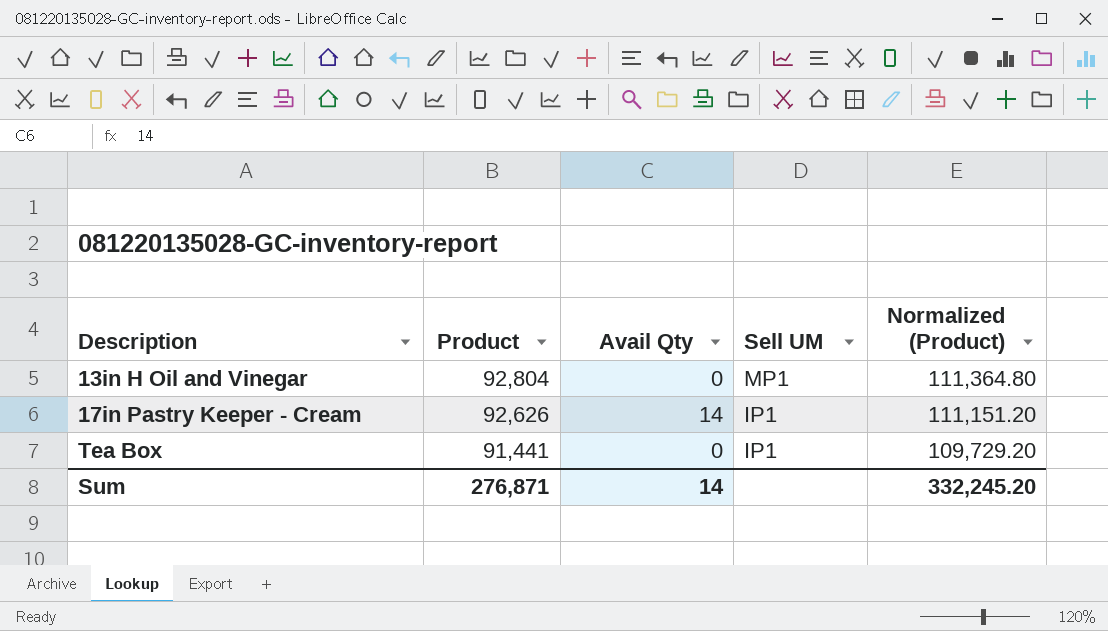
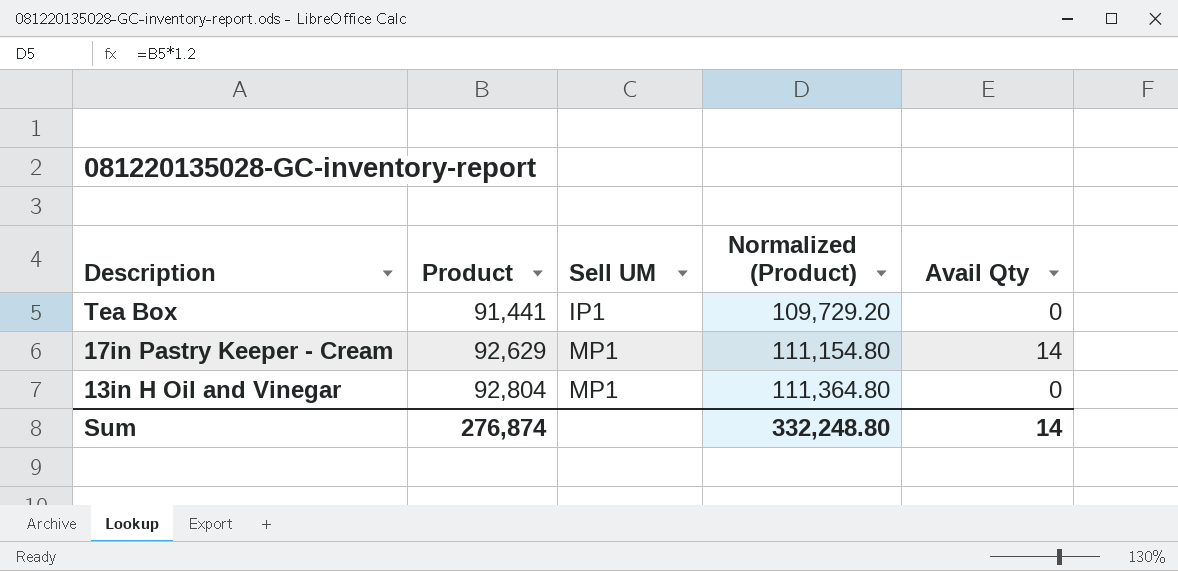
row order: Description ascending -> Description descending
column Avail Qty | position: 3 -> 5
17in Pastry Keeper - Cream | Product: 92,626 -> 92,629
17in Pastry Keeper - Cream | Sell UM: IP1 -> MP1
17in Pastry Keeper - Cream | Normalized (Product): 111,151.20 -> 111,154.80
Sum | Product: 276,871 -> 276,874
Sum | Normalized (Product): 332,245.20 -> 332,248.80

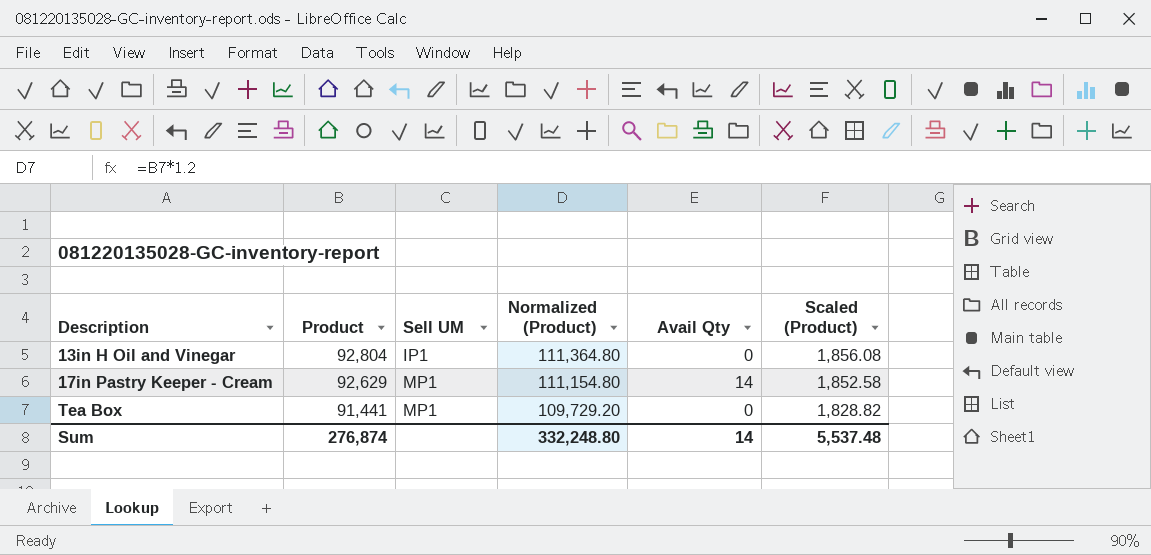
row order: Description descending -> Description ascending
column Scaled (Product) | formula: none -> [Product] * 0.02
13in H Oil and Vinegar | Sell UM: MP1 -> IP1
Tea Box | Sell UM: IP1 -> MP1

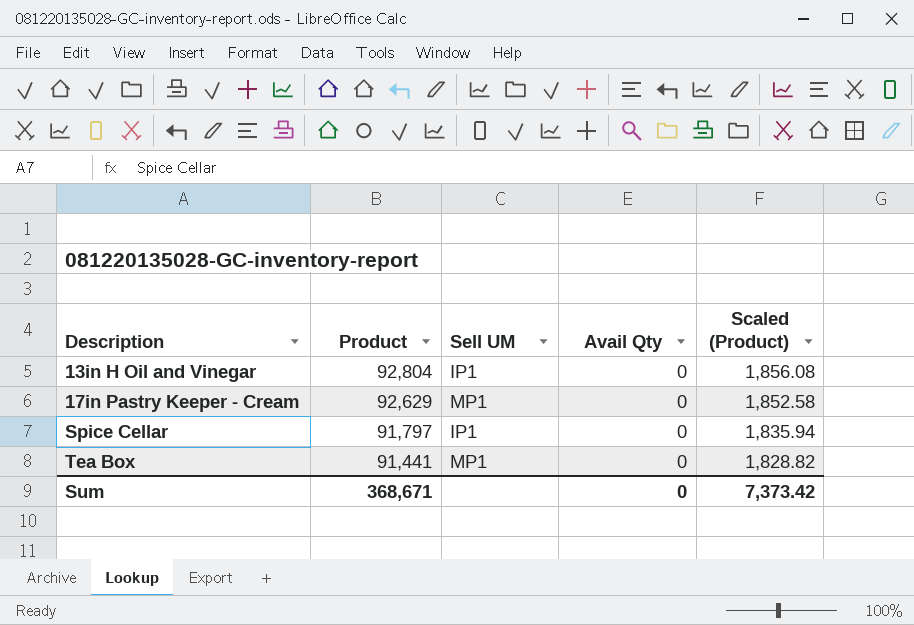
column Normalized (Product) | formula: [Product] * 1.2 -> none
17in Pastry Keeper - Cream | Avail Qty: 14 -> 0
row Spice Cellar: none -> 91,797 | IP1 | 0 | 1,835.94
Sum | Product: 276,874 -> 368,671
Sum | Avail Qty: 14 -> 0
Sum | Scaled (Product): 5,537.48 -> 7,373.42

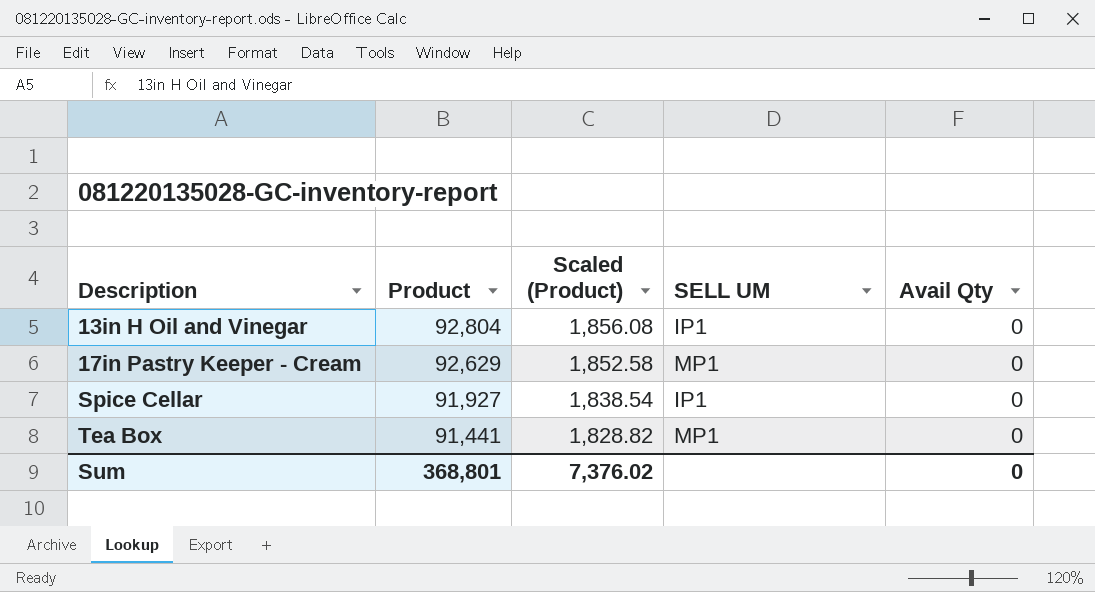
column Scaled (Product) | position: 5 -> 3
column name: Sell UM -> SELL UM
Spice Cellar | Product: 91,797 -> 91,927
Spice Cellar | Scaled (Product): 1,835.94 -> 1,838.54
Sum | Product: 368,671 -> 368,801
Sum | Scaled (Product): 7,373.42 -> 7,376.02

